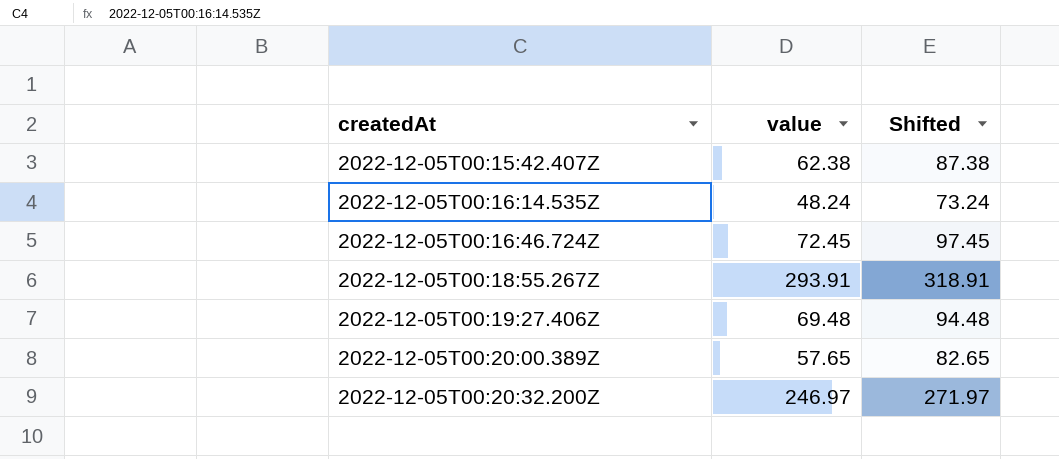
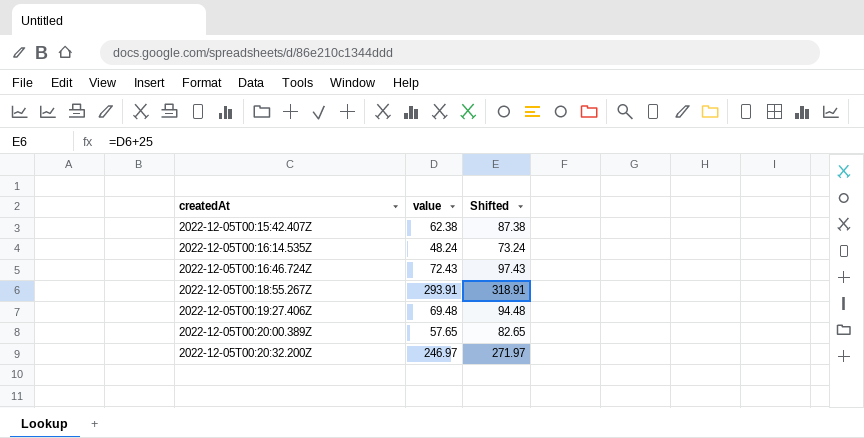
2022-12-05T00:16:46.724Z | value: 72.45 -> 72.43
2022-12-05T00:16:46.724Z | Shifted: 97.45 -> 97.43

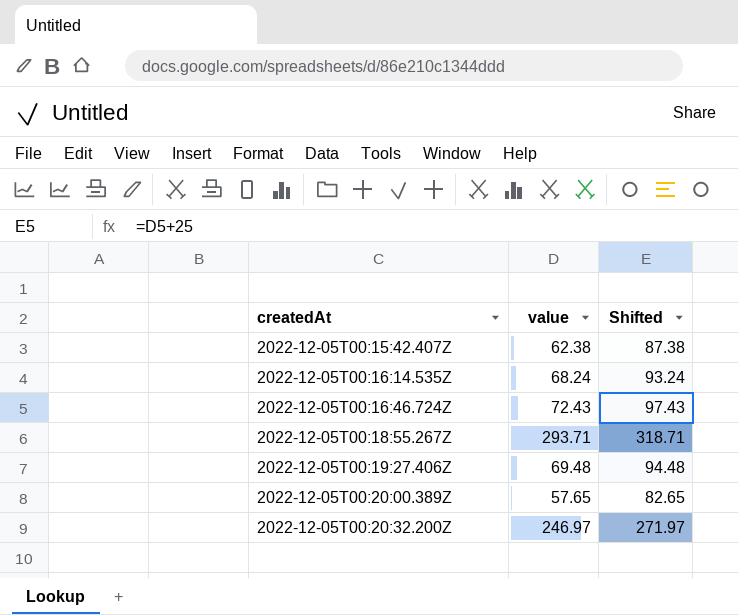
2022-12-05T00:16:14.535Z | value: 48.24 -> 68.24
2022-12-05T00:16:14.535Z | Shifted: 73.24 -> 93.24
2022-12-05T00:18:55.267Z | value: 293.91 -> 293.71
2022-12-05T00:18:55.267Z | Shifted: 318.91 -> 318.71

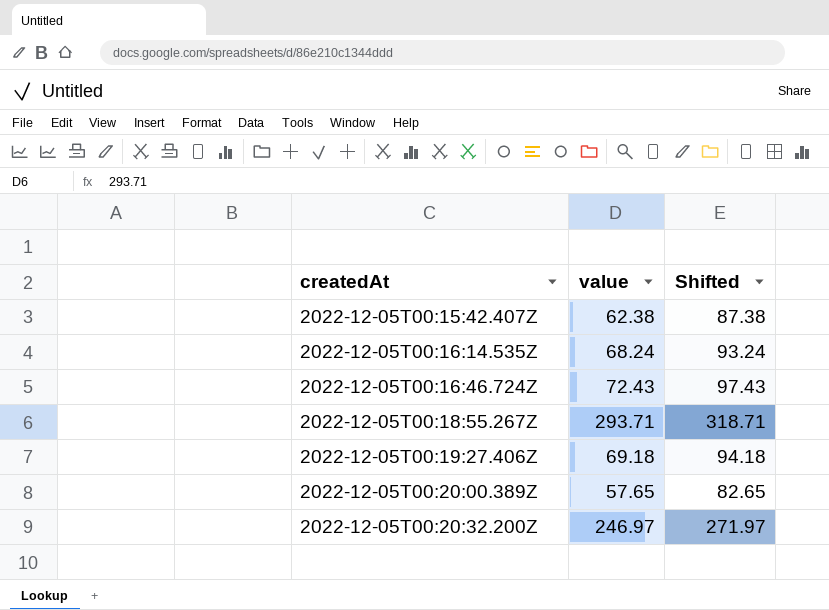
2022-12-05T00:19:27.406Z | value: 69.48 -> 69.18
2022-12-05T00:19:27.406Z | Shifted: 94.48 -> 94.18

